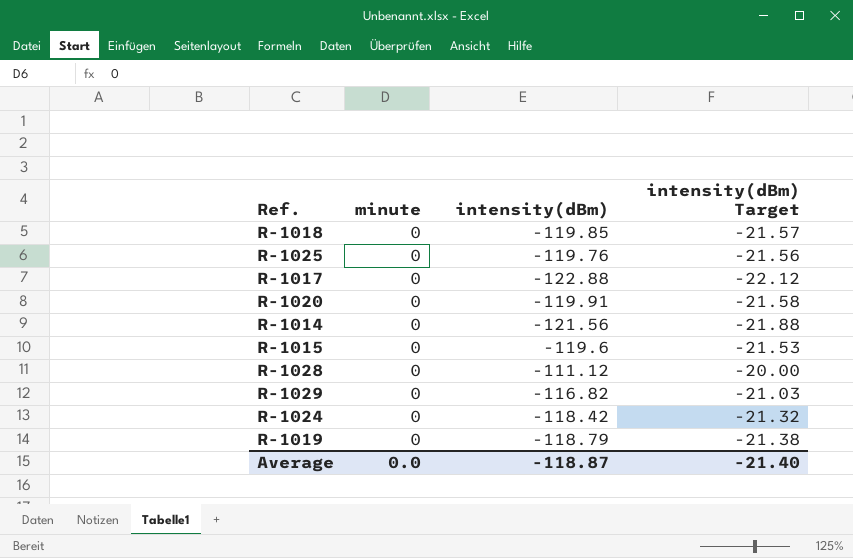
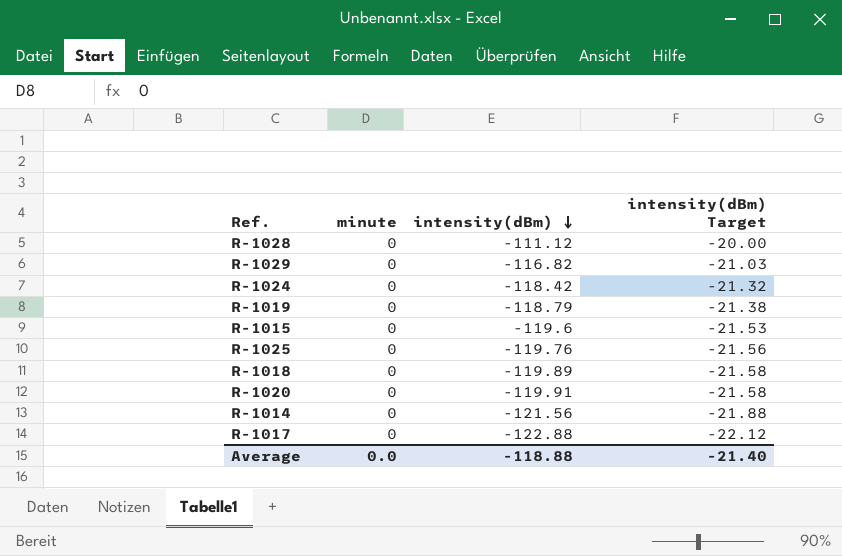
row order: none -> intensity(dBm) descending
R-1018 | intensity(dBm): -119.85 -> -119.89
R-1018 | intensity(dBm) Target: -21.57 -> -21.58
Average | intensity(dBm): -118.87 -> -118.88

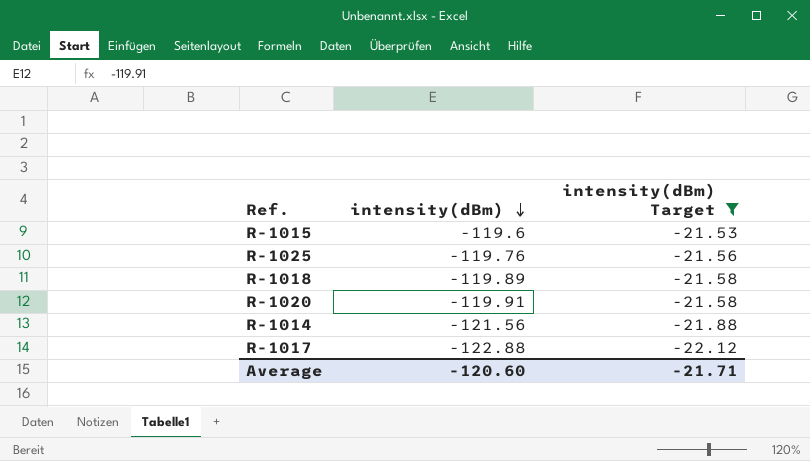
filter: none -> intensity(dBm) Target <= -21.53
column minute | position: 2 -> none
Average | intensity(dBm): -118.88 -> -120.60
Average | intensity(dBm) Target: -21.40 -> -21.71

